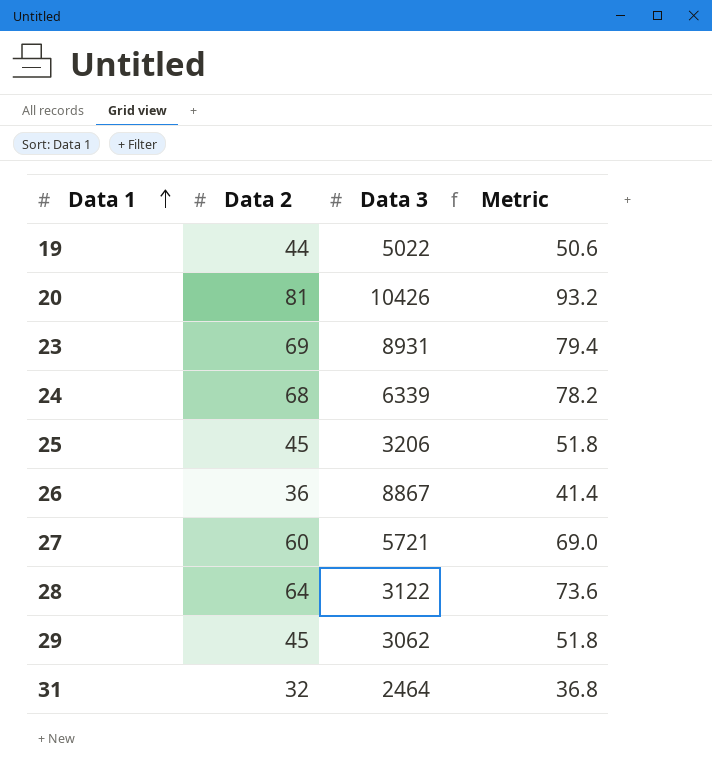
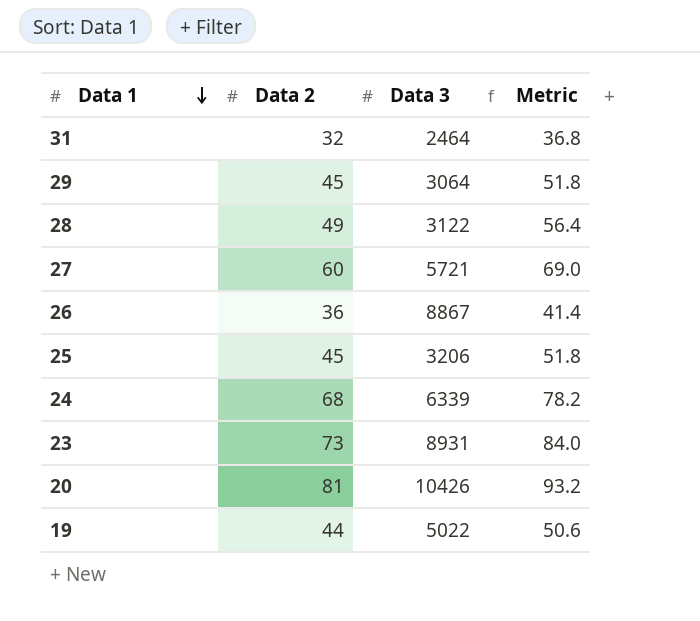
row order: Data 1 ascending -> Data 1 descending
29 | Data 3: 3062 -> 3064
28 | Data 2: 64 -> 49
28 | Metric: 73.6 -> 56.4
23 | Data 2: 69 -> 73
23 | Metric: 79.4 -> 84.0

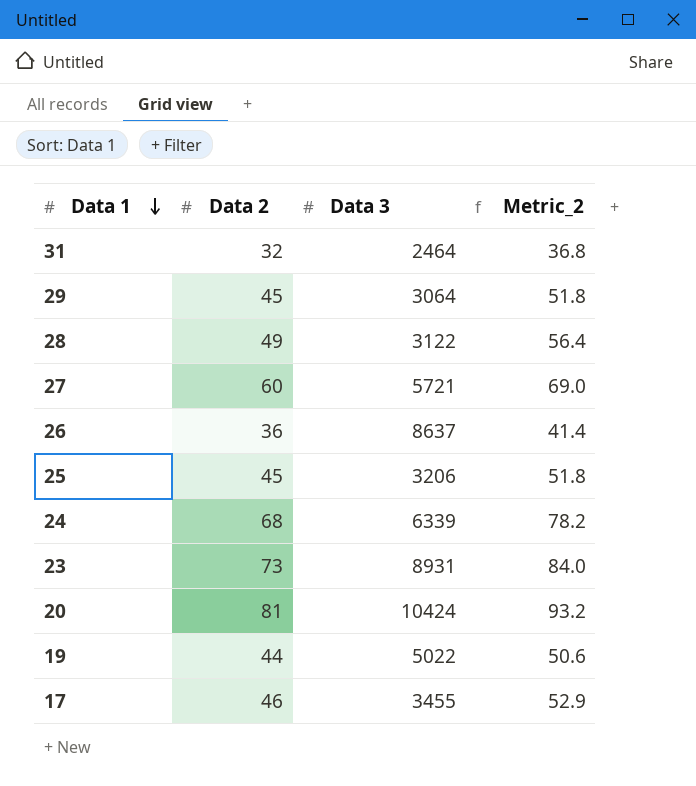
column name: Metric -> Metric_2
26 | Data 3: 8867 -> 8637
20 | Data 3: 10426 -> 10424
row 17: none -> 46 | 3455 | 52.9

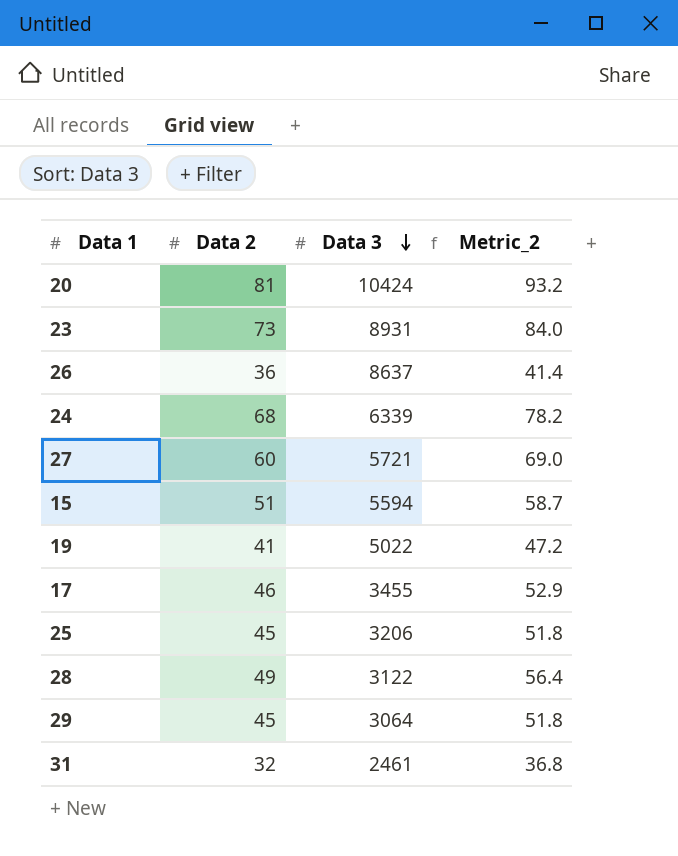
row order: Data 1 descending -> Data 3 descending
row 15: none -> 51 | 5594 | 58.7
19 | Data 2: 44 -> 41
19 | Metric_2: 50.6 -> 47.2
31 | Data 3: 2464 -> 2461

